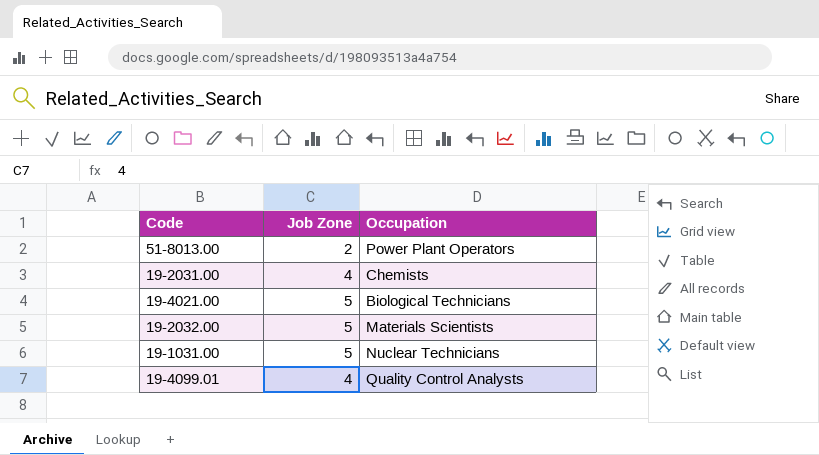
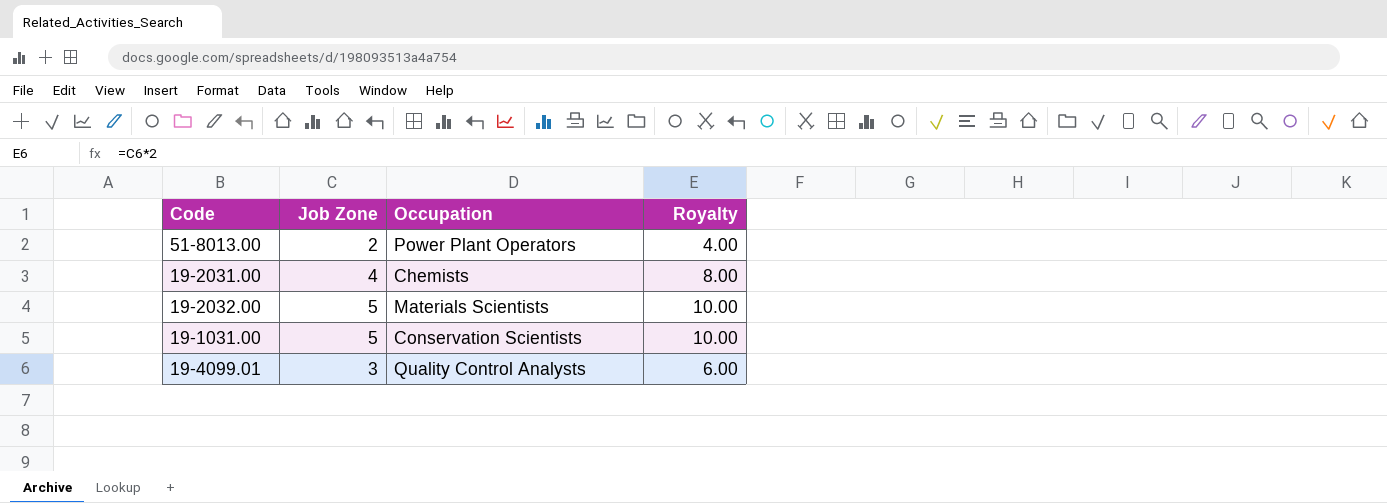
column Royalty | formula: none -> [Job Zone] * 2
row 19-4021.00: 5 | Biological Technicians -> none
19-1031.00 | Occupation: Nuclear Technicians -> Conservation Scientists
19-4099.01 | Job Zone: 4 -> 3

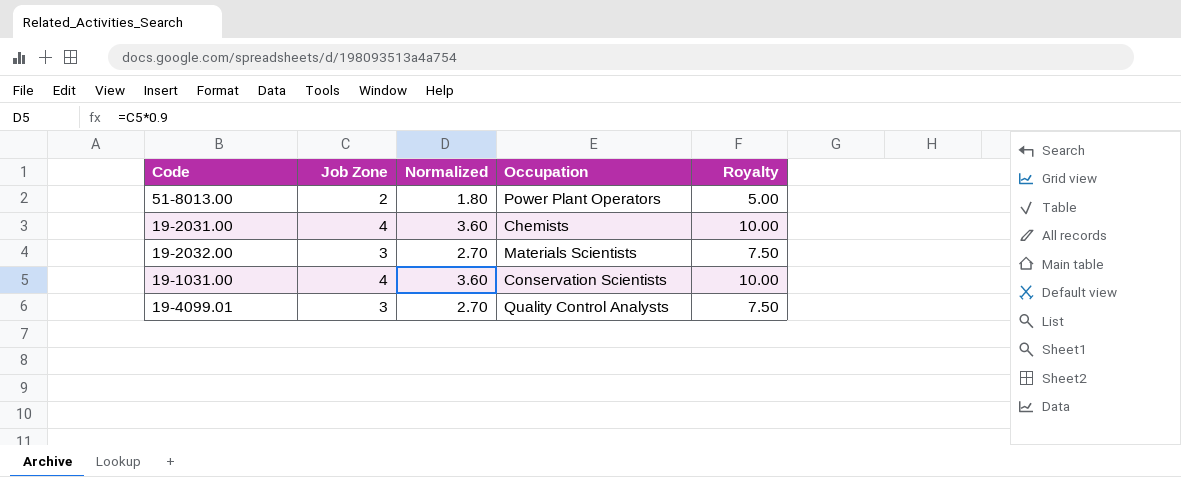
column Normalized | formula: none -> [Job Zone] * 0.9
column Royalty | formula: [Job Zone] * 2 -> [Job Zone] * 2.5
19-2032.00 | Job Zone: 5 -> 3
19-1031.00 | Job Zone: 5 -> 4

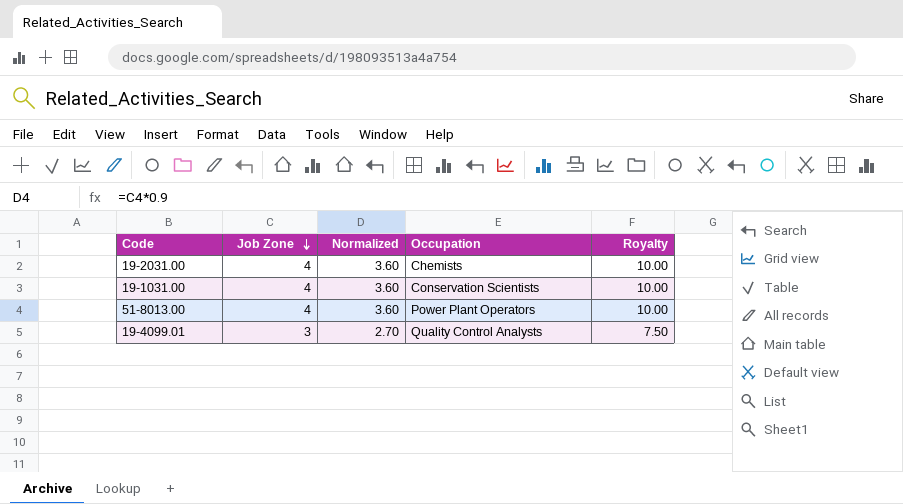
row order: none -> Job Zone descending
row 19-2032.00: 3 | 2.70 | Materials Scientists | 7.50 -> none
51-8013.00 | Job Zone: 2 -> 4
51-8013.00 | Normalized: 1.80 -> 3.60
51-8013.00 | Royalty: 5.00 -> 10.00

